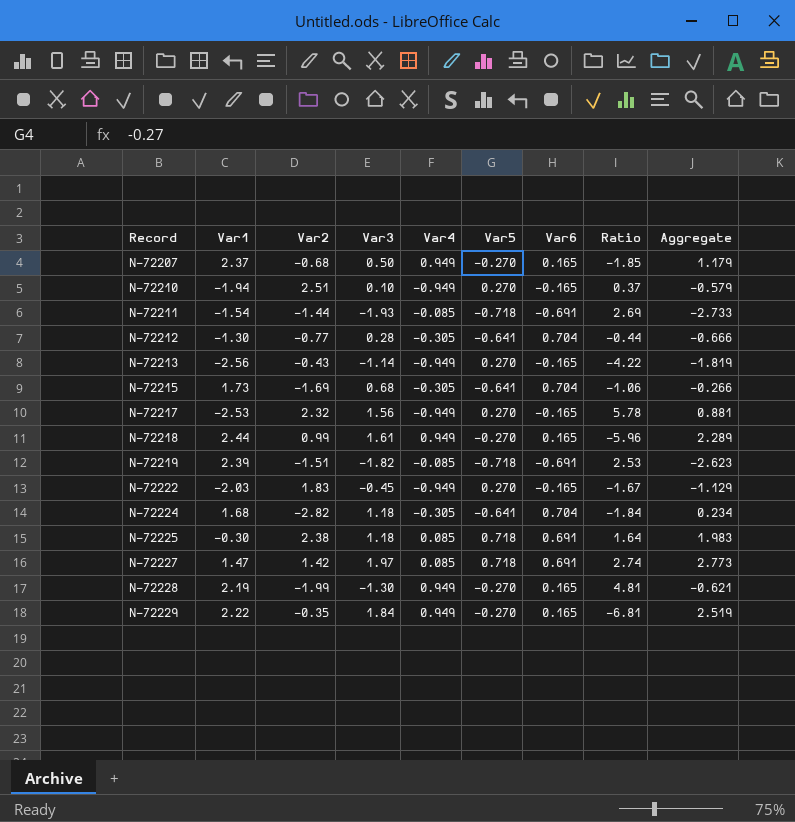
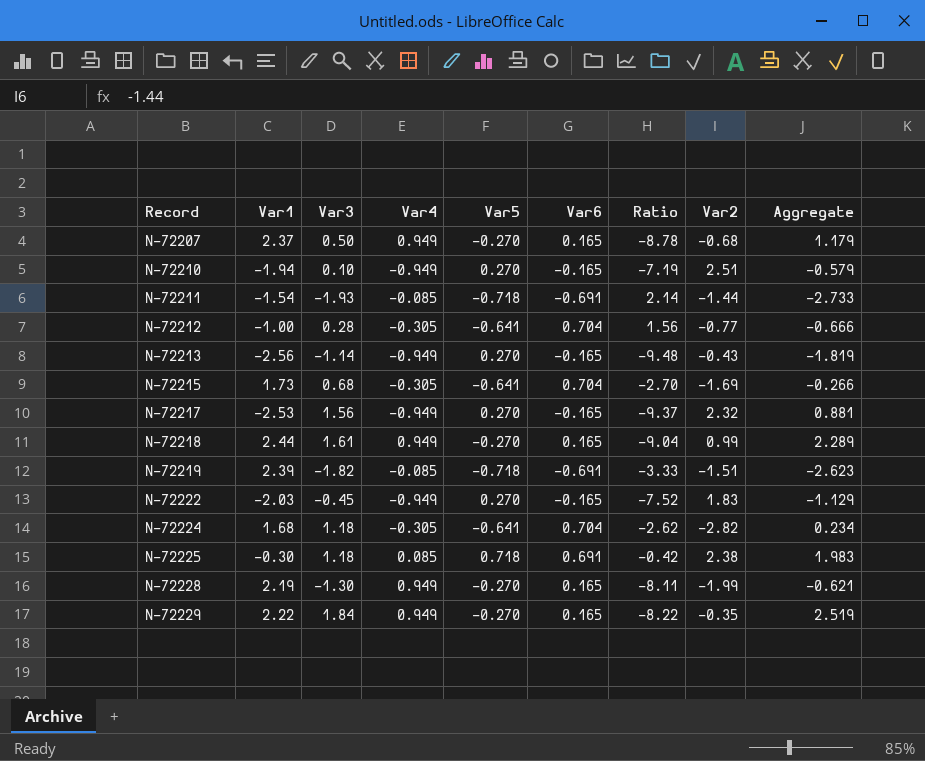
column Ratio | formula: [Var3] / [Var5] -> [Var1] / [Var5]
column Var2 | position: 3 -> 8
row N-72227: 1.47 | 1.42 | 1.97 | 0.085 | 0.718 | 0.691 | 2.74 | 2.773 -> none
N-72212 | Var1: -1.30 -> -1.00

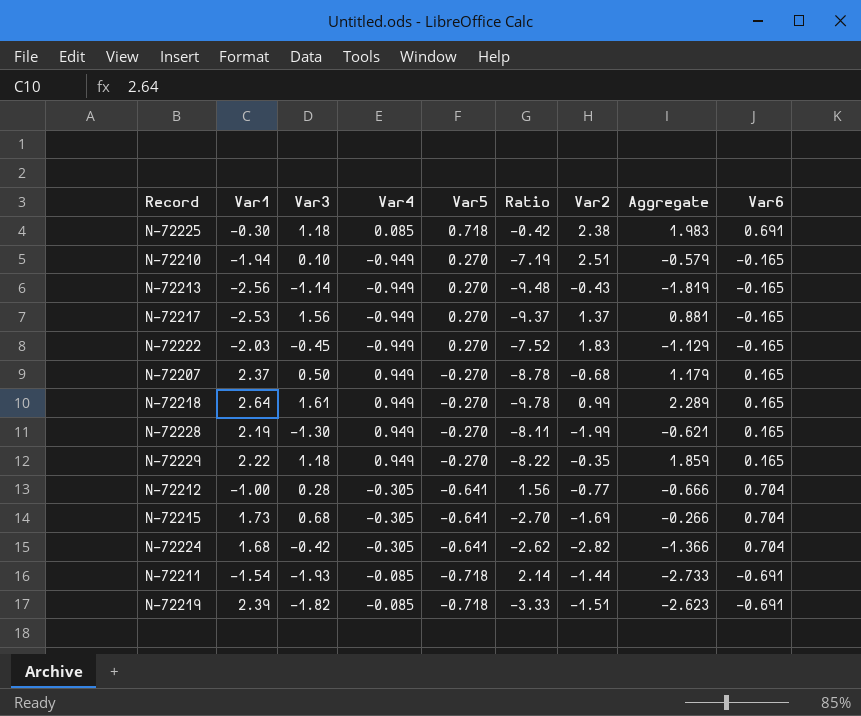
row order: Record ascending -> Var5 descending
column Var6 | position: 6 -> 9
N-72217 | Var2: 2.32 -> 1.37
N-72218 | Var1: 2.44 -> 2.64
N-72218 | Ratio: -9.04 -> -9.78
N-72229 | Var3: 1.84 -> 1.18
N-72229 | Aggregate: 2.519 -> 1.859
N-72224 | Var3: 1.18 -> -0.42
N-72224 | Aggregate: 0.234 -> -1.366

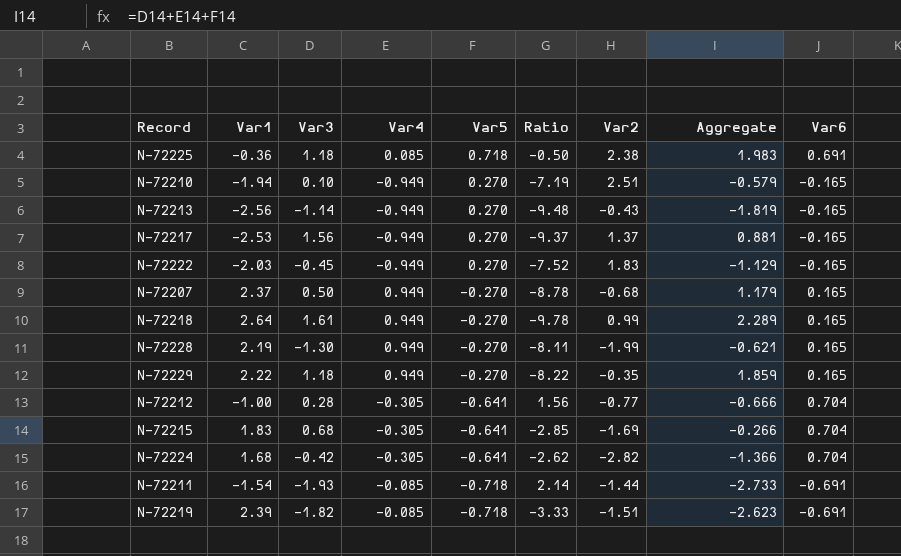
N-72225 | Var1: -0.30 -> -0.36
N-72225 | Ratio: -0.42 -> -0.50
N-72215 | Var1: 1.73 -> 1.83
N-72215 | Ratio: -2.70 -> -2.85

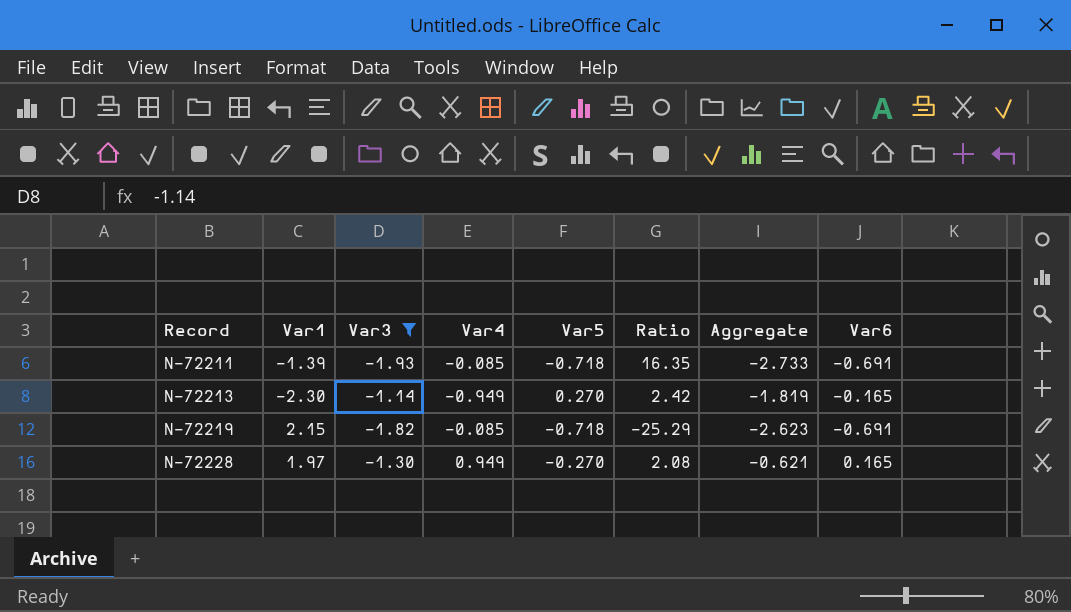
filter: none -> Var3 <= -1.14
row order: Var5 descending -> Record ascending
column Var2 | position: 7 -> none
column Ratio | formula: [Var1] / [Var5] -> [Var1] / [Var4]
N-72211 | Var1: -1.54 -> -1.39
N-72213 | Var1: -2.56 -> -2.30
N-72219 | Var1: 2.39 -> 2.15
N-72228 | Var1: 2.19 -> 1.97

